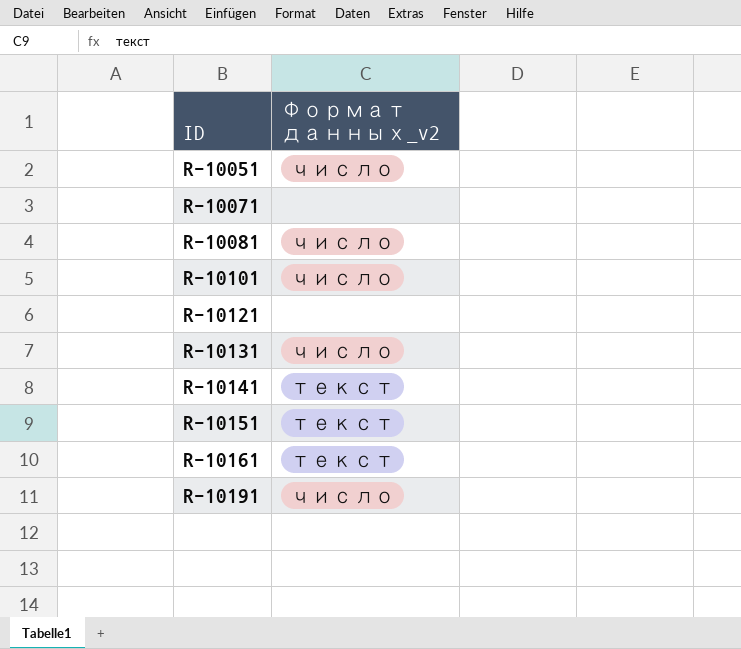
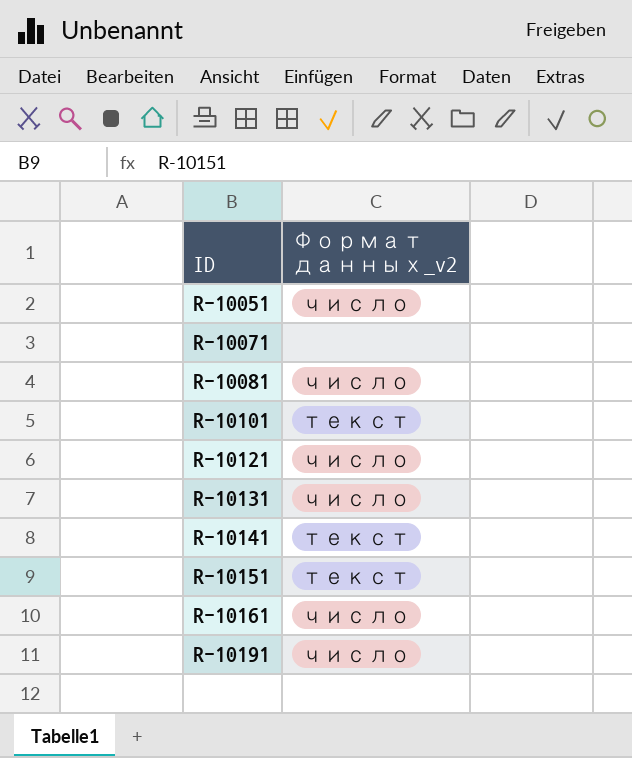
R-10101 | Формат данных_v2: число -> текст
R-10121 | Формат данных_v2: none -> число
R-10161 | Формат данных_v2: текст -> число

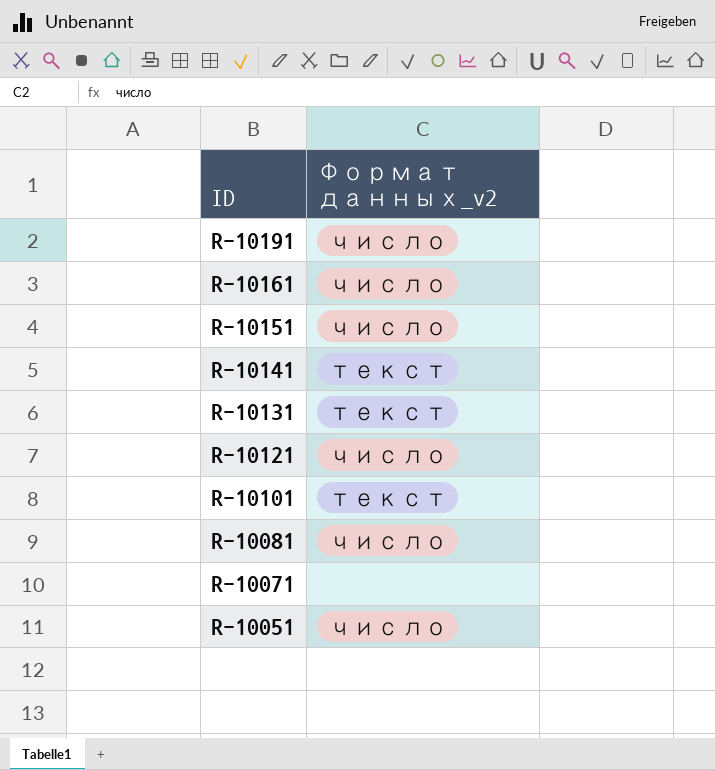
row order: ID ascending -> ID descending
R-10151 | Формат данных_v2: текст -> число
R-10131 | Формат данных_v2: число -> текст

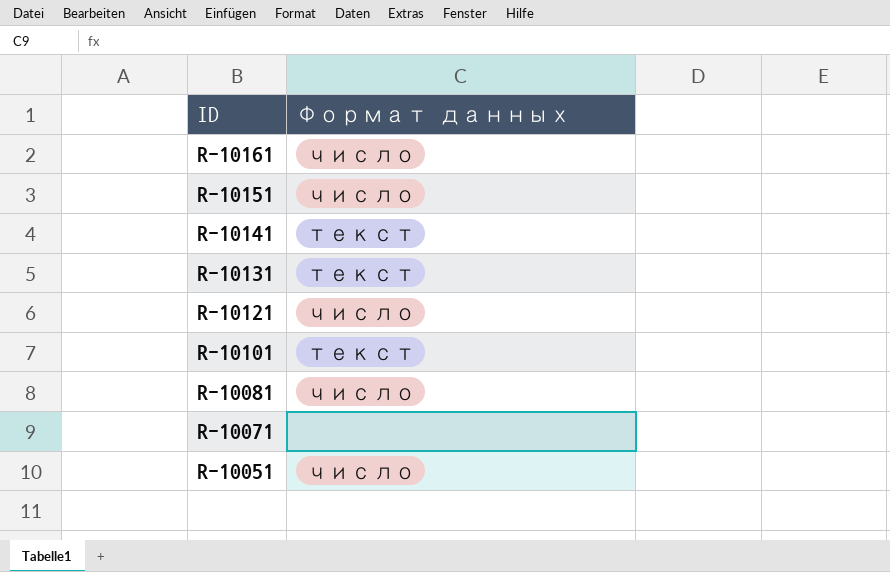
column name: Формат данных_v2 -> Формат данных
row R-10191: число -> none

